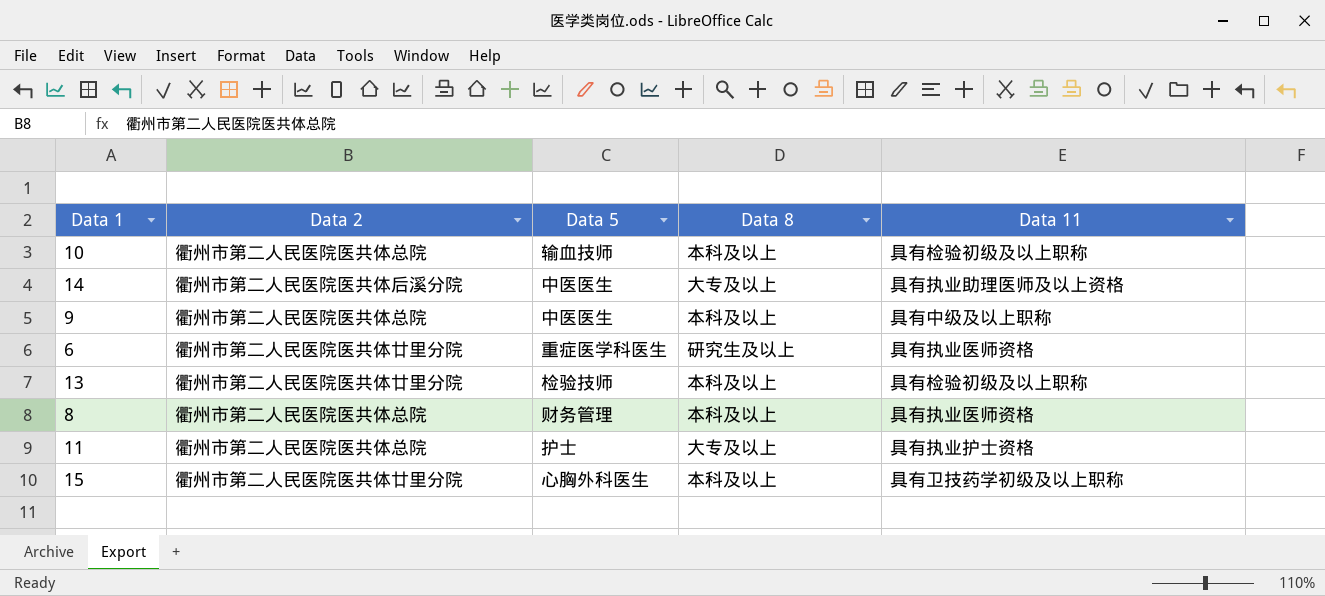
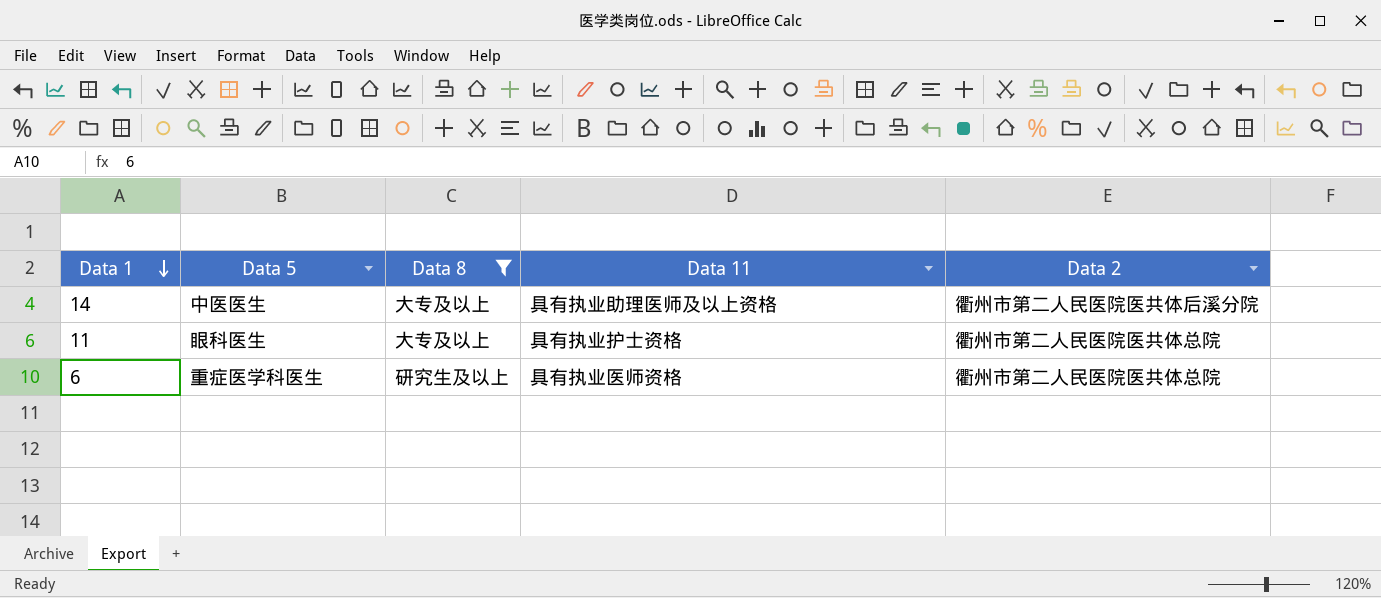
filter: none -> Data 8 != 本科及以上
row order: none -> Data 1 descending
column Data 2 | position: 2 -> 5
11 | Data 5: 护士 -> 眼科医生
6 | Data 2: 衢州市第二人民医院医共体廿里分院 -> 衢州市第二人民医院医共体总院

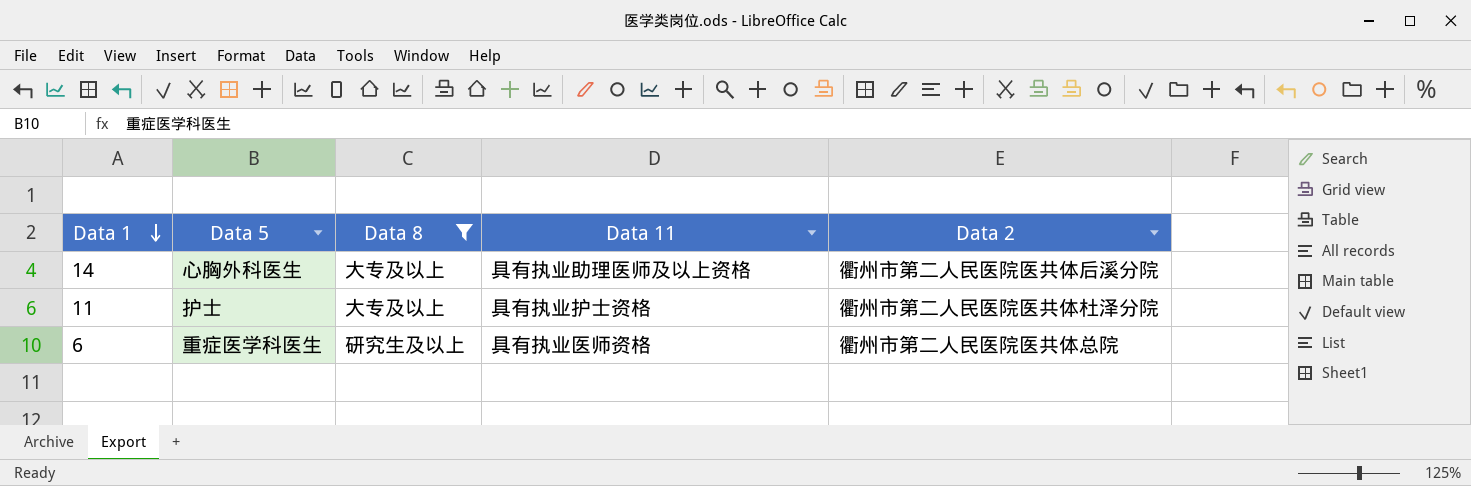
14 | Data 5: 中医医生 -> 心胸外科医生
11 | Data 5: 眼科医生 -> 护士
11 | Data 2: 衢州市第二人民医院医共体总院 -> 衢州市第二人民医院医共体杜泽分院

